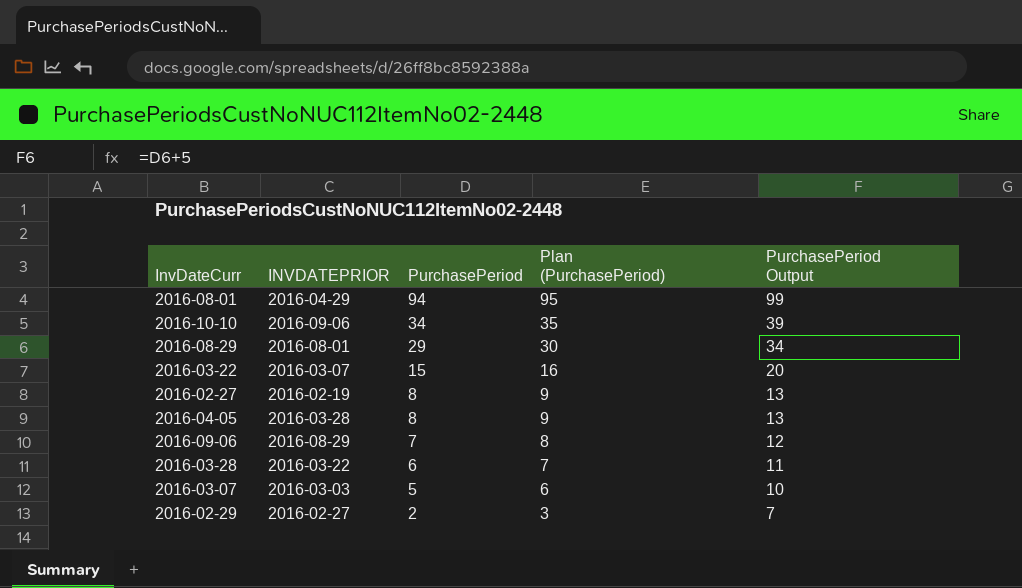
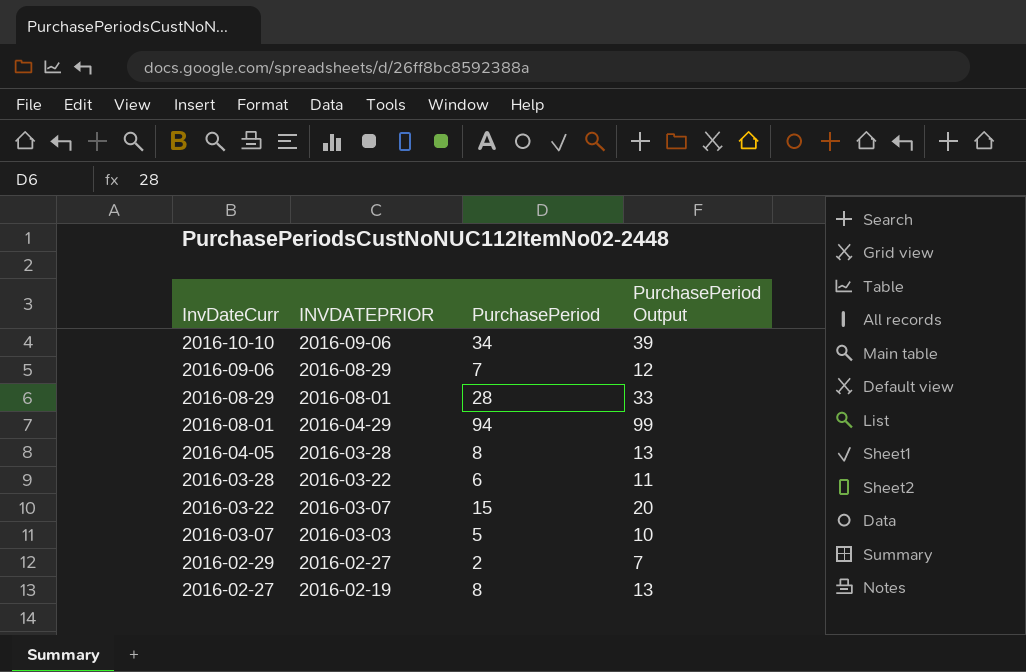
row order: PurchasePeriod descending -> InvDateCurr descending
column Plan (PurchasePeriod) | formula: [PurchasePeriod] + 1 -> none
2016-08-29 | PurchasePeriod: 29 -> 28
2016-08-29 | PurchasePeriod Output: 34 -> 33

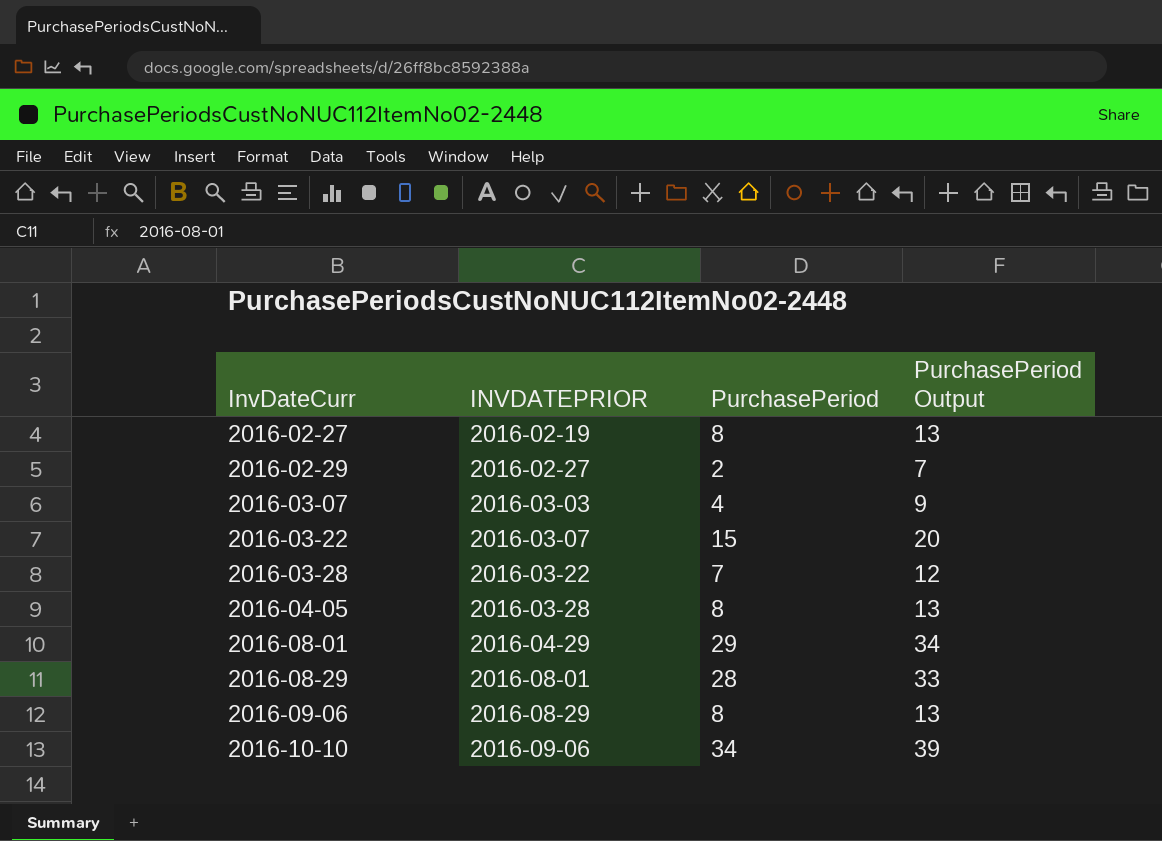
row order: InvDateCurr descending -> InvDateCurr ascending
2016-03-07 | PurchasePeriod: 5 -> 4
2016-03-07 | PurchasePeriod Output: 10 -> 9
2016-03-28 | PurchasePeriod: 6 -> 7
2016-03-28 | PurchasePeriod Output: 11 -> 12
2016-08-01 | PurchasePeriod: 94 -> 29
2016-08-01 | PurchasePeriod Output: 99 -> 34
2016-09-06 | PurchasePeriod: 7 -> 8
2016-09-06 | PurchasePeriod Output: 12 -> 13

